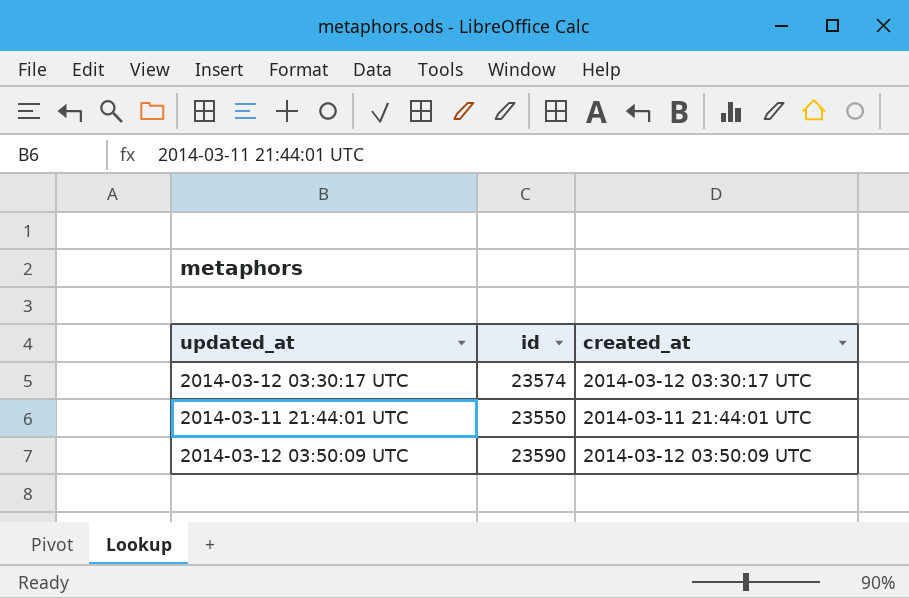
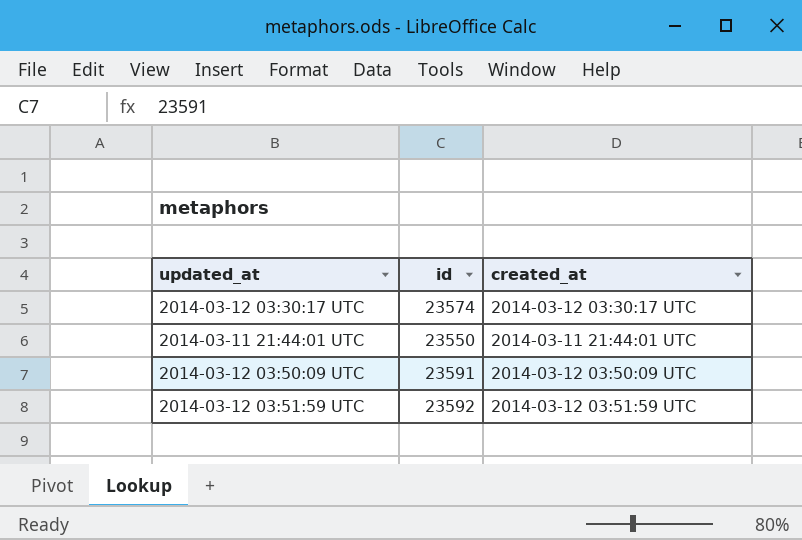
2014-03-12 03:50:09 UTC | id: 23590 -> 23591
row 2014-03-12 03:51:59 UTC: none -> 23592 | 2014-03-12 03:51:59 UTC

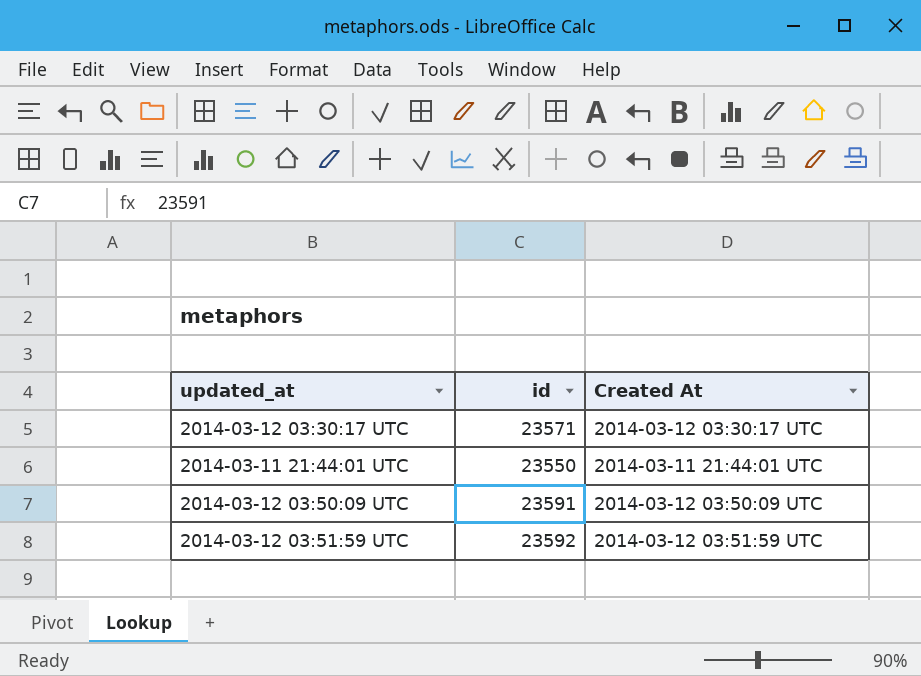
column name: created_at -> Created At
2014-03-12 03:30:17 UTC | id: 23574 -> 23571

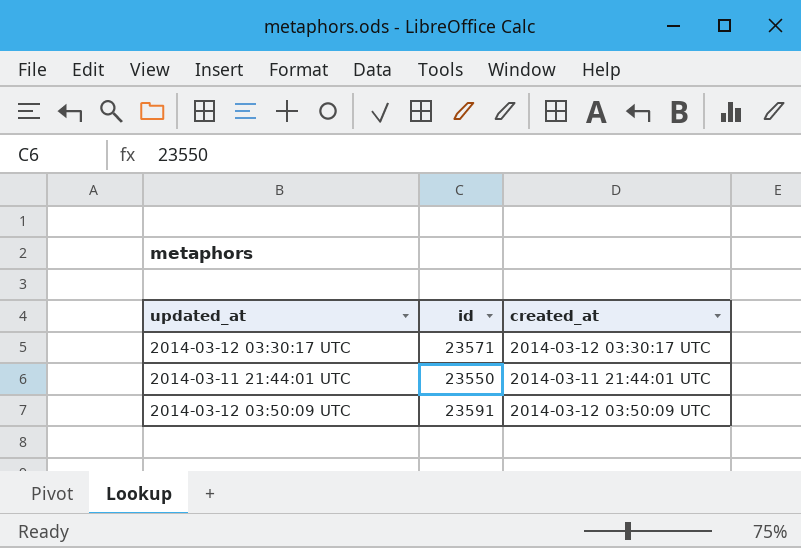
column name: Created At -> created_at
row 2014-03-12 03:51:59 UTC: 23592 | 2014-03-12 03:51:59 UTC -> none

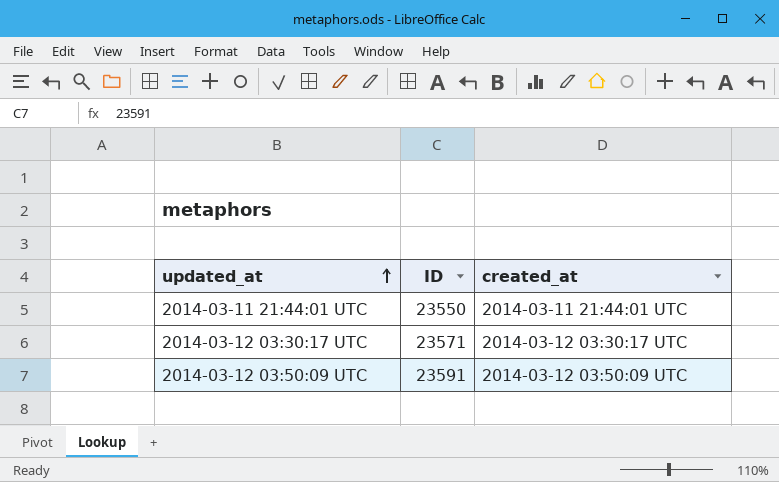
row order: none -> updated_at ascending
column name: id -> ID

